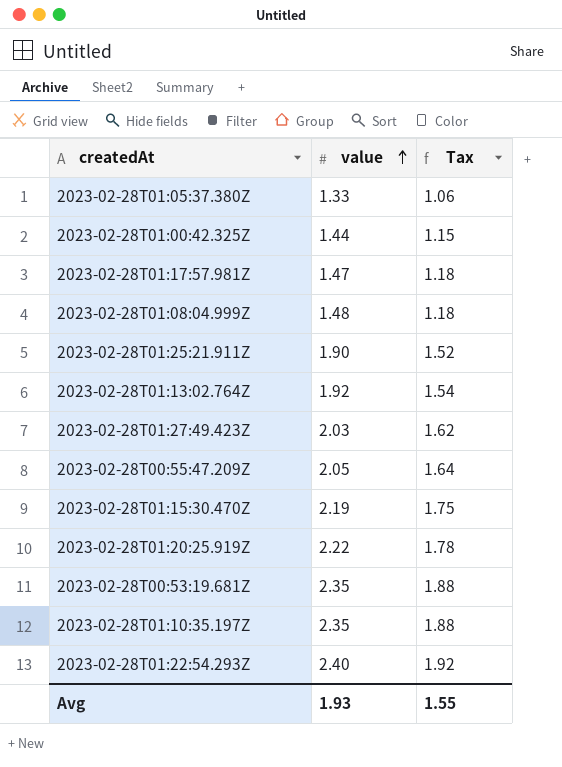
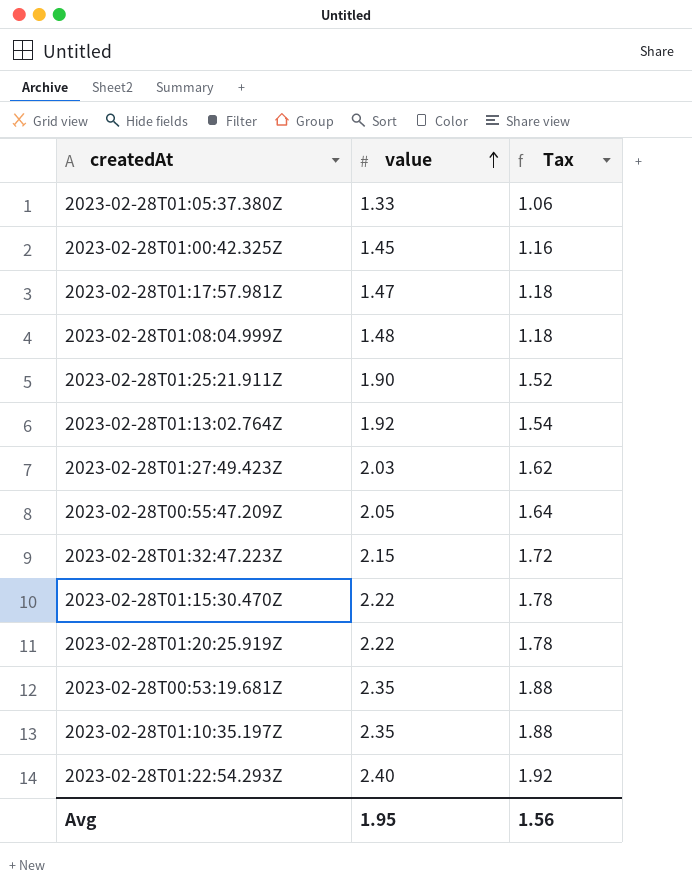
2023-02-28T01:00:42.325Z | value: 1.44 -> 1.45
2023-02-28T01:00:42.325Z | Tax: 1.15 -> 1.16
row 2023-02-28T01:32:47.223Z: none -> 2.15 | 1.72
2023-02-28T01:15:30.470Z | value: 2.19 -> 2.22
2023-02-28T01:15:30.470Z | Tax: 1.75 -> 1.78
Avg | value: 1.93 -> 1.95
Avg | Tax: 1.55 -> 1.56

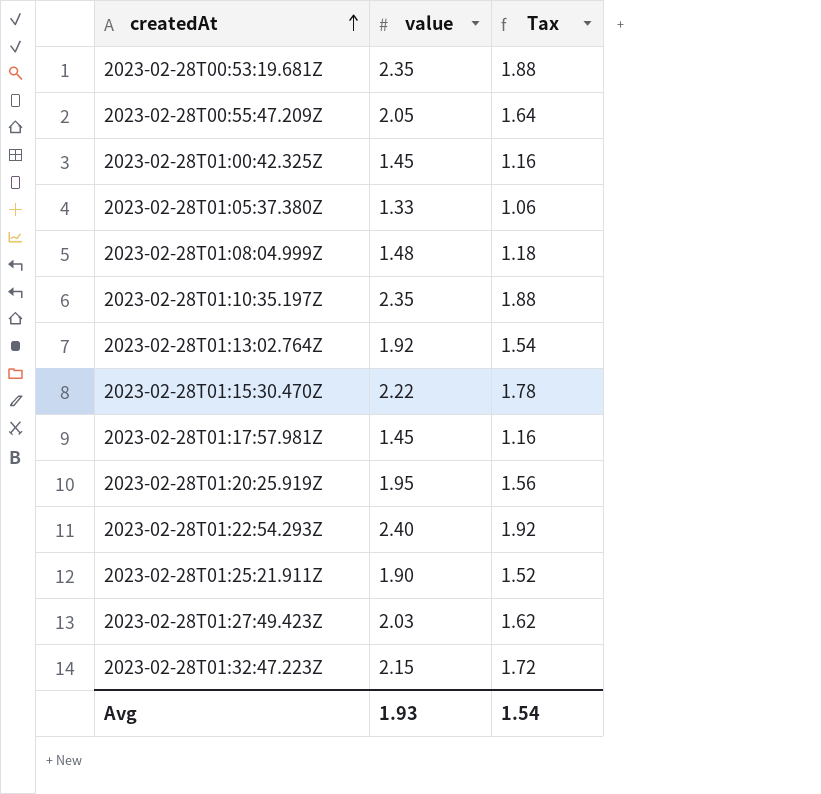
row order: value ascending -> createdAt ascending
2023-02-28T01:17:57.981Z | value: 1.47 -> 1.45
2023-02-28T01:17:57.981Z | Tax: 1.18 -> 1.16
2023-02-28T01:20:25.919Z | value: 2.22 -> 1.95
2023-02-28T01:20:25.919Z | Tax: 1.78 -> 1.56
Avg | value: 1.95 -> 1.93
Avg | Tax: 1.56 -> 1.54

